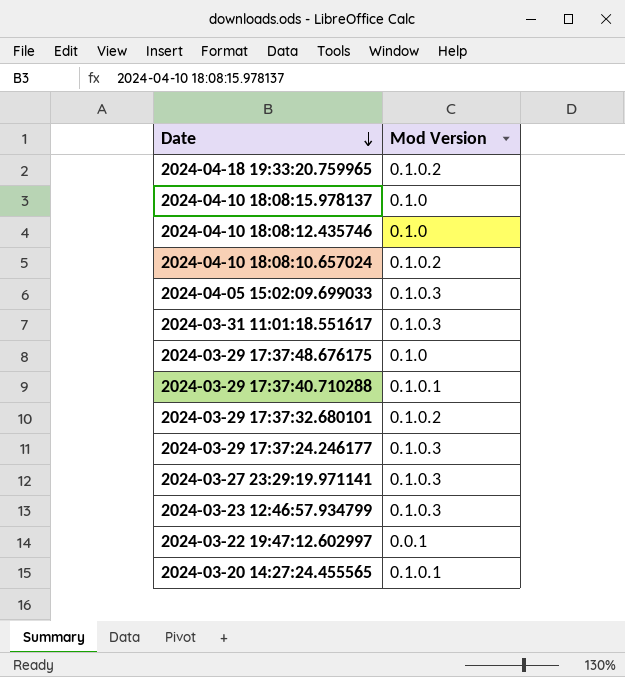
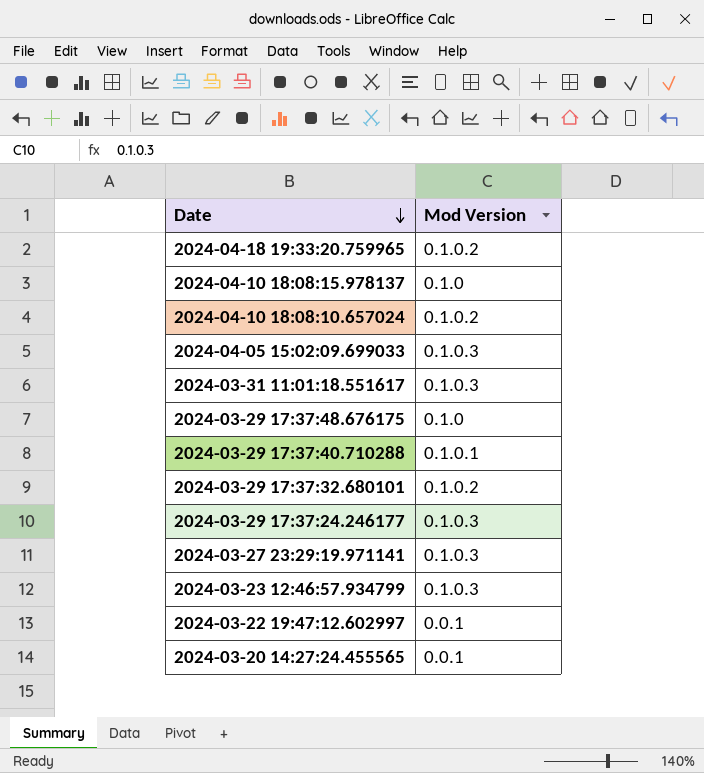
row 2024-04-10 18:08:12.435746: 0.1.0 -> none
2024-03-20 14:27:24.455565 | Mod Version: 0.1.0.1 -> 0.0.1

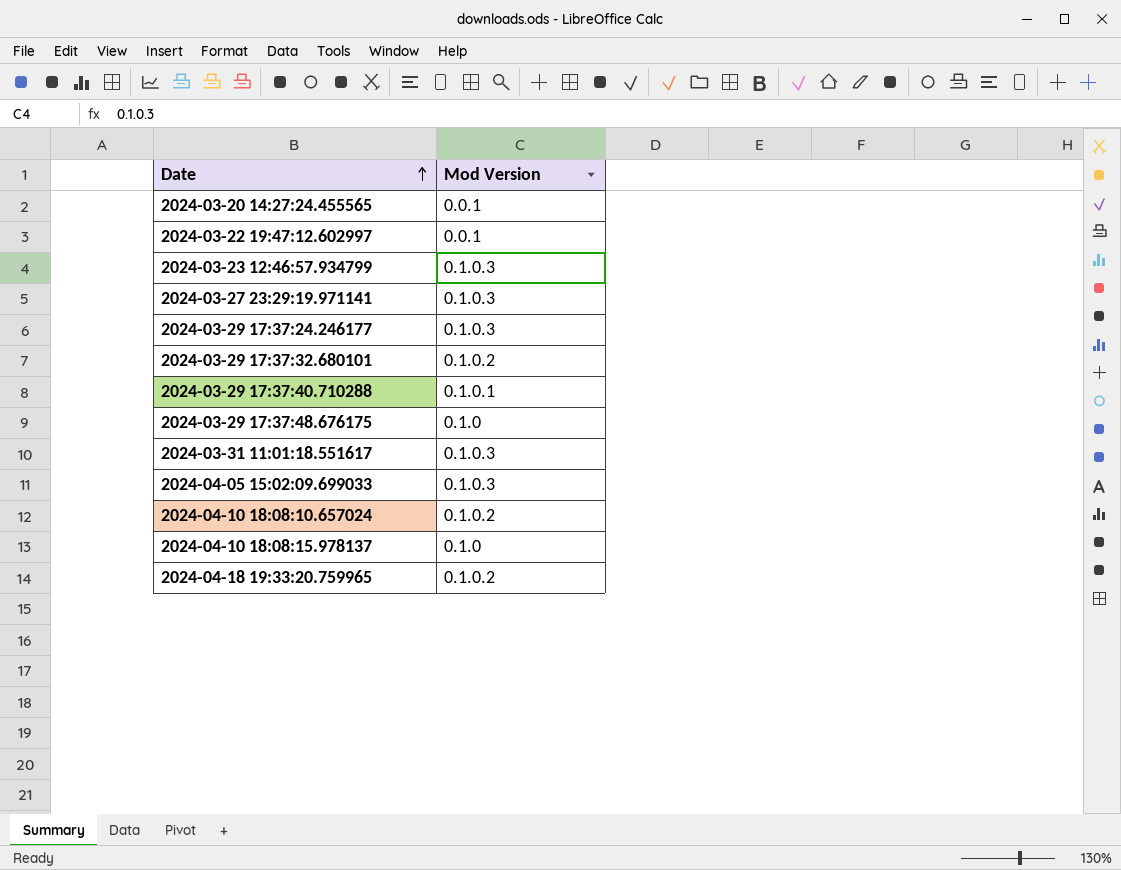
row order: Date descending -> Date ascending

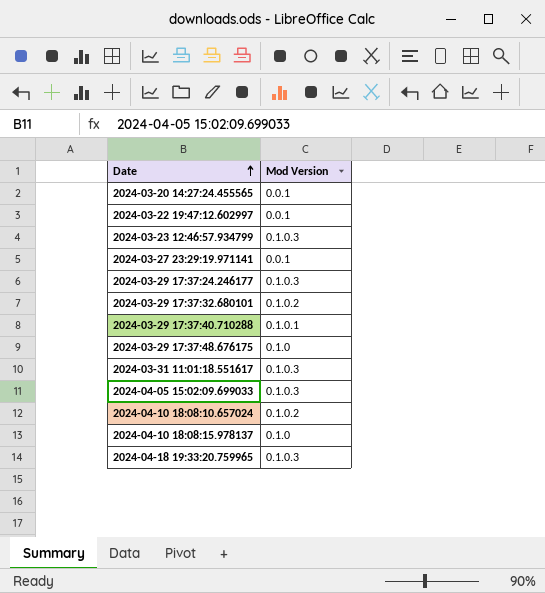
2024-03-27 23:29:19.971141 | Mod Version: 0.1.0.3 -> 0.0.1
2024-04-18 19:33:20.759965 | Mod Version: 0.1.0.2 -> 0.1.0.3

